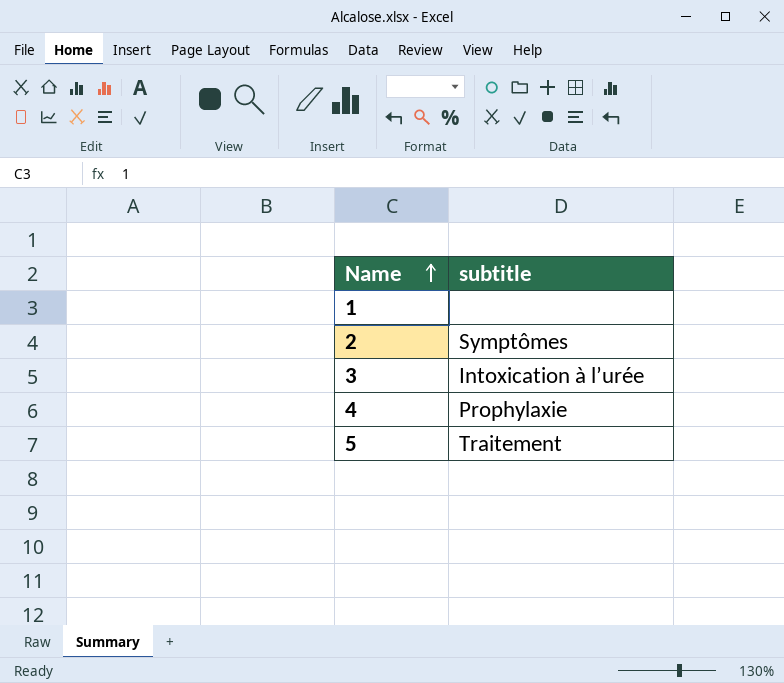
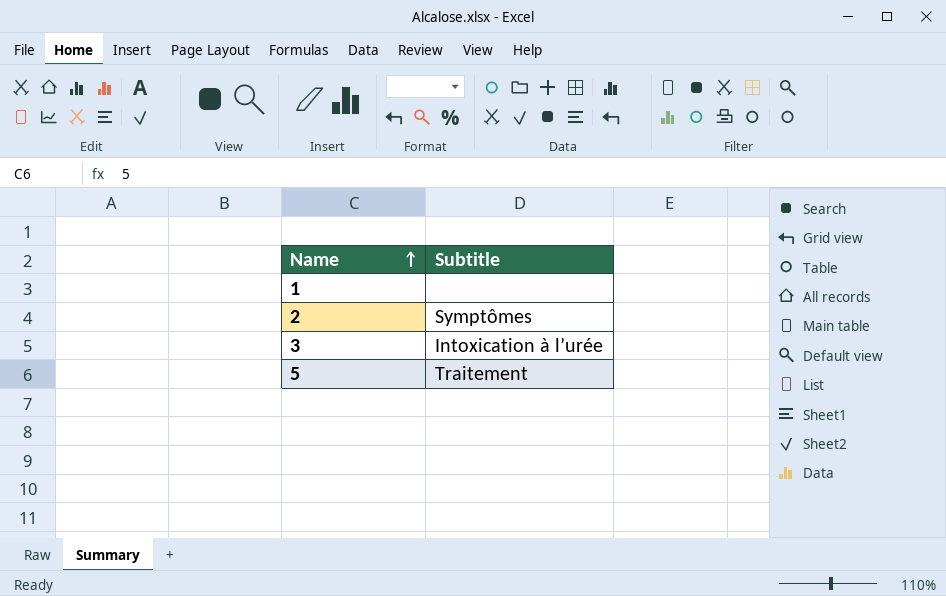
column name: subtitle -> Subtitle
row 4: Prophylaxie -> none

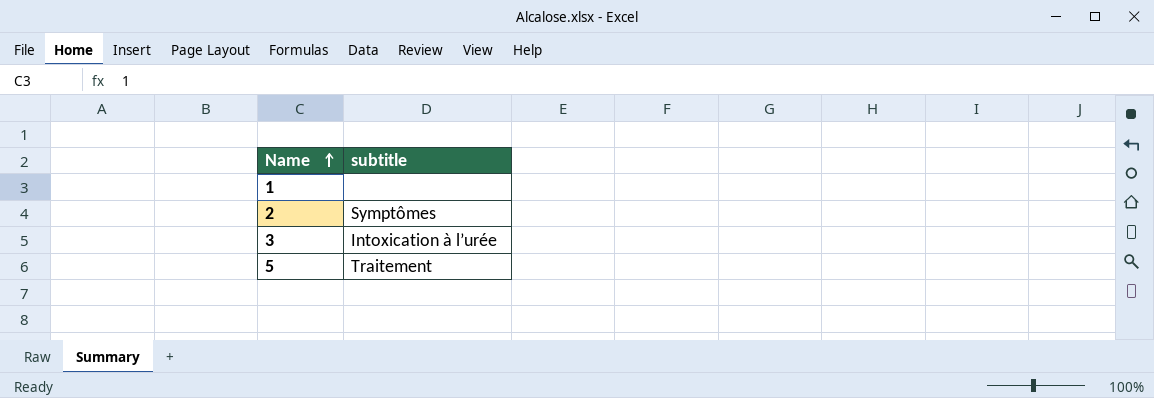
column name: Subtitle -> subtitle

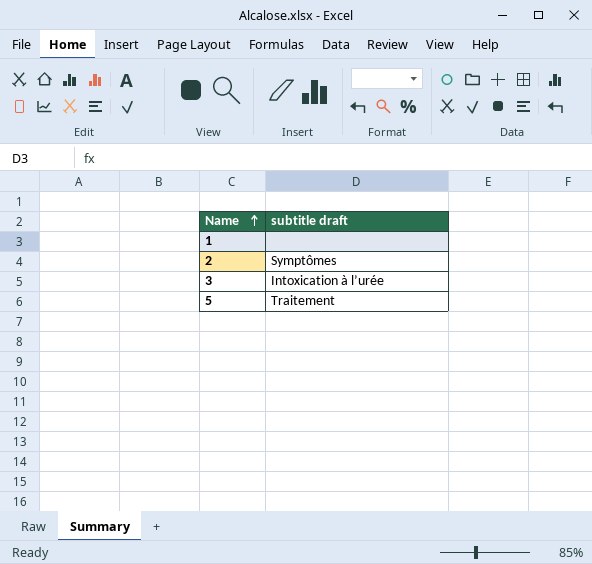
column name: subtitle -> subtitle draft

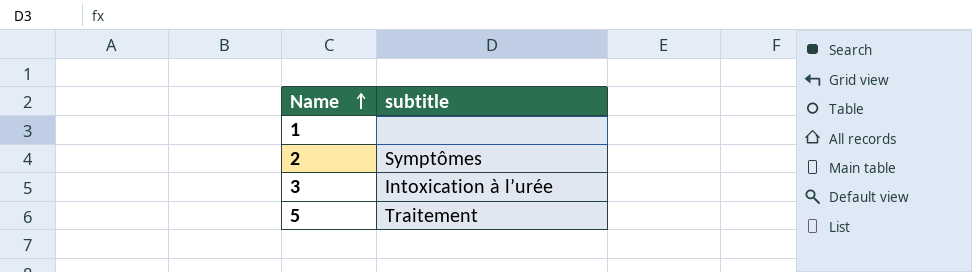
column name: subtitle draft -> subtitle

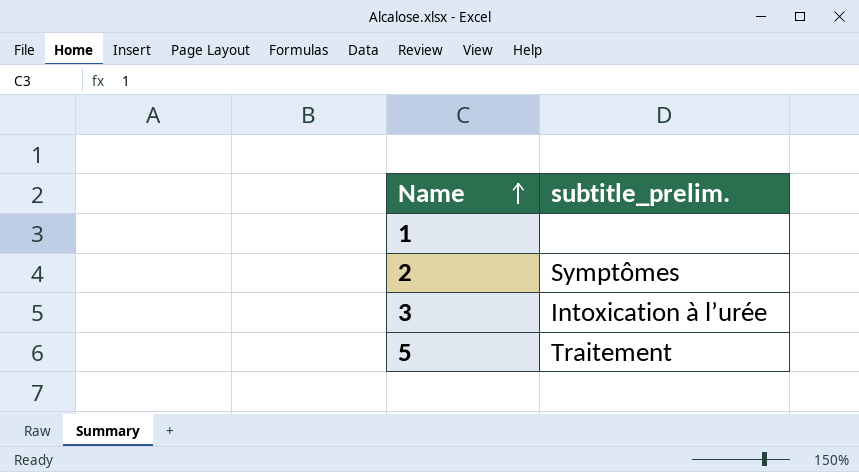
column name: subtitle -> subtitle_prelim.

